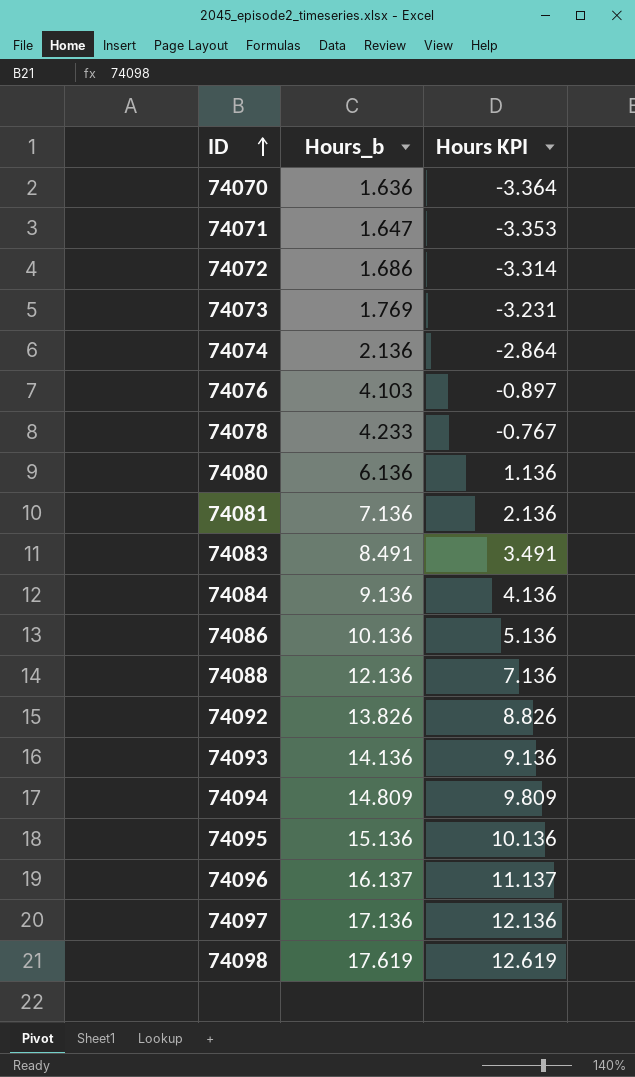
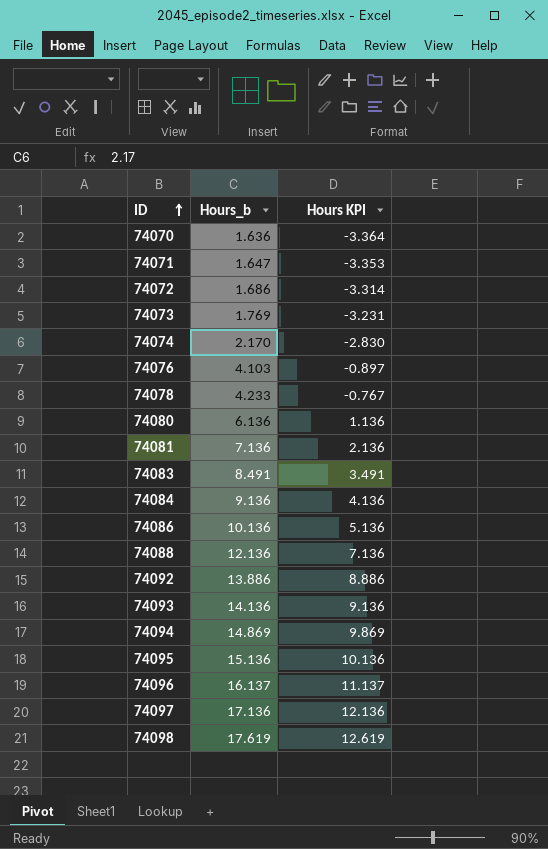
74074 | Hours_b: 2.136 -> 2.170
74074 | Hours KPI: -2.864 -> -2.830
74092 | Hours_b: 13.826 -> 13.886
74092 | Hours KPI: 8.826 -> 8.886
74094 | Hours_b: 14.809 -> 14.869
74094 | Hours KPI: 9.809 -> 9.869

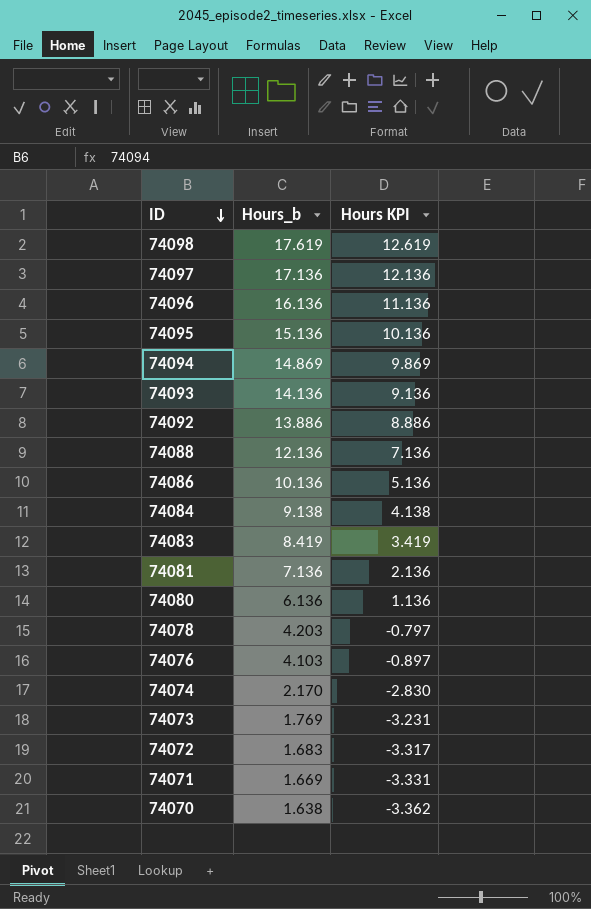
row order: ID ascending -> ID descending
74096 | Hours_b: 16.137 -> 16.136
74096 | Hours KPI: 11.137 -> 11.136
74084 | Hours_b: 9.136 -> 9.138
74084 | Hours KPI: 4.136 -> 4.138
74083 | Hours_b: 8.491 -> 8.419
74083 | Hours KPI: 3.491 -> 3.419
74078 | Hours_b: 4.233 -> 4.203
74078 | Hours KPI: -0.767 -> -0.797
74072 | Hours_b: 1.686 -> 1.683
74072 | Hours KPI: -3.314 -> -3.317
74071 | Hours_b: 1.647 -> 1.669
74071 | Hours KPI: -3.353 -> -3.331
74070 | Hours_b: 1.636 -> 1.638
74070 | Hours KPI: -3.364 -> -3.362

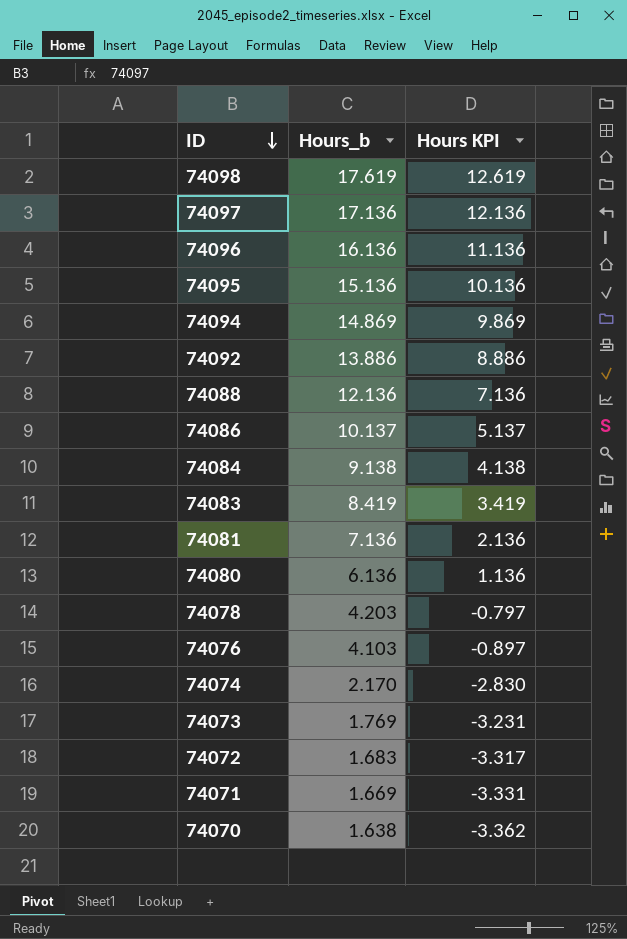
row 74093: 14.136 | 9.136 -> none
74086 | Hours_b: 10.136 -> 10.137
74086 | Hours KPI: 5.136 -> 5.137

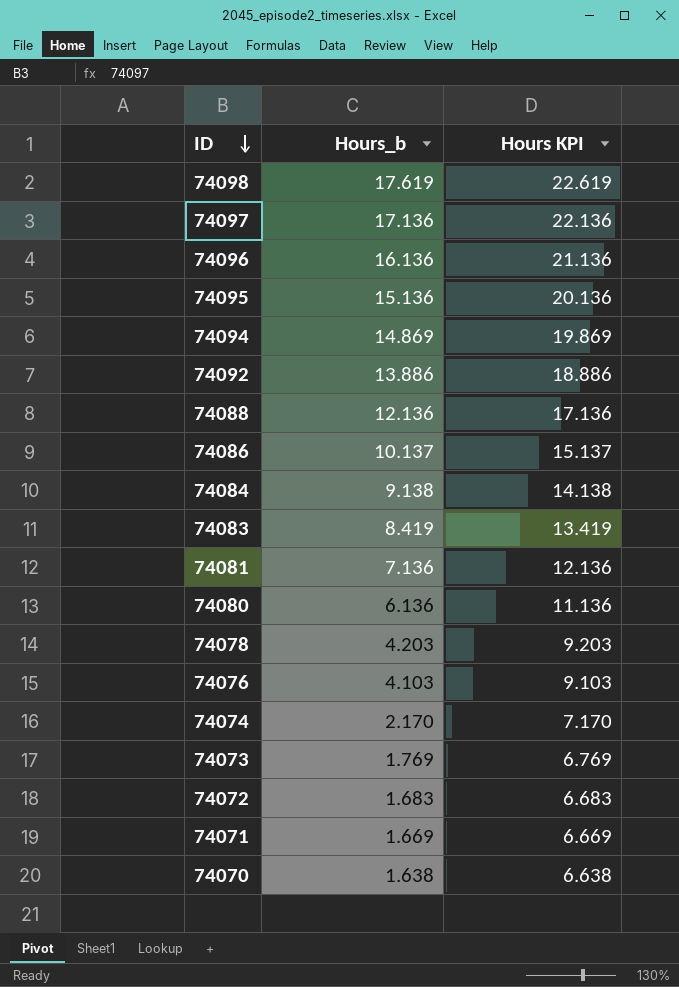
column Hours KPI | formula: [Hours_b] - 5 -> [Hours_b] + 5

